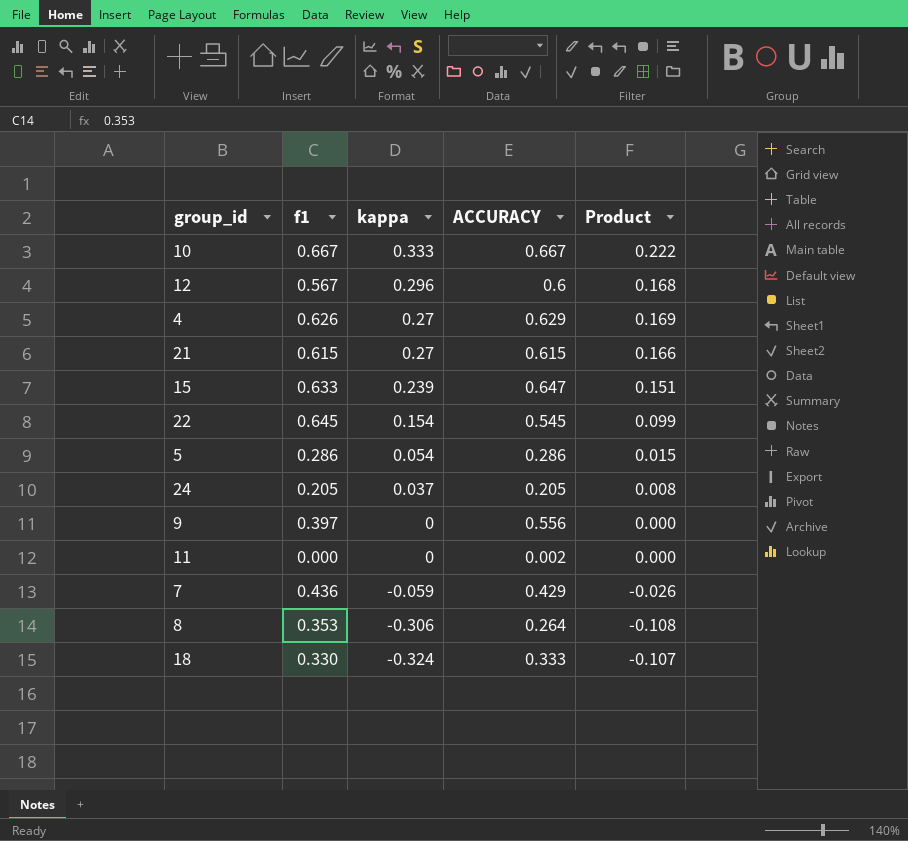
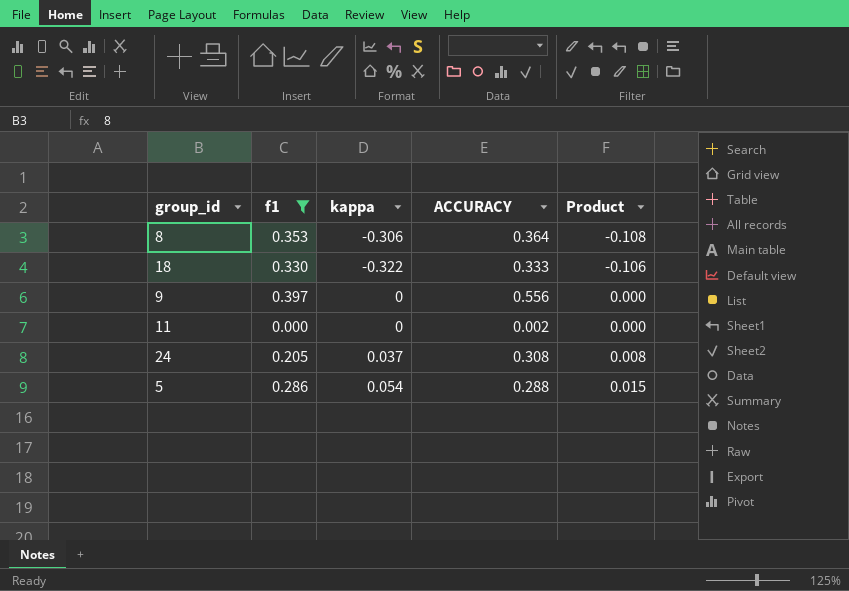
filter: none -> f1 <= 0.397
row order: kappa descending -> Product ascending
8 | ACCURACY: 0.264 -> 0.364
18 | kappa: -0.324 -> -0.322
18 | Product: -0.107 -> -0.106
24 | ACCURACY: 0.205 -> 0.308
5 | ACCURACY: 0.286 -> 0.288

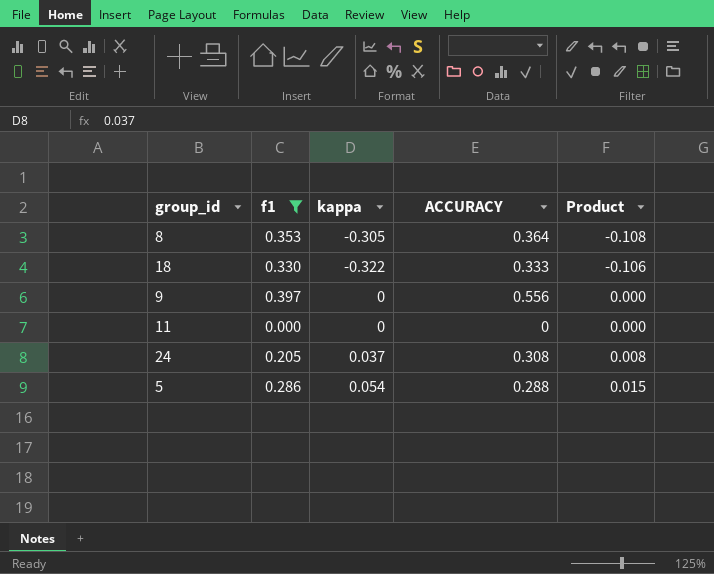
8 | kappa: -0.306 -> -0.305
11 | ACCURACY: 0.002 -> 0

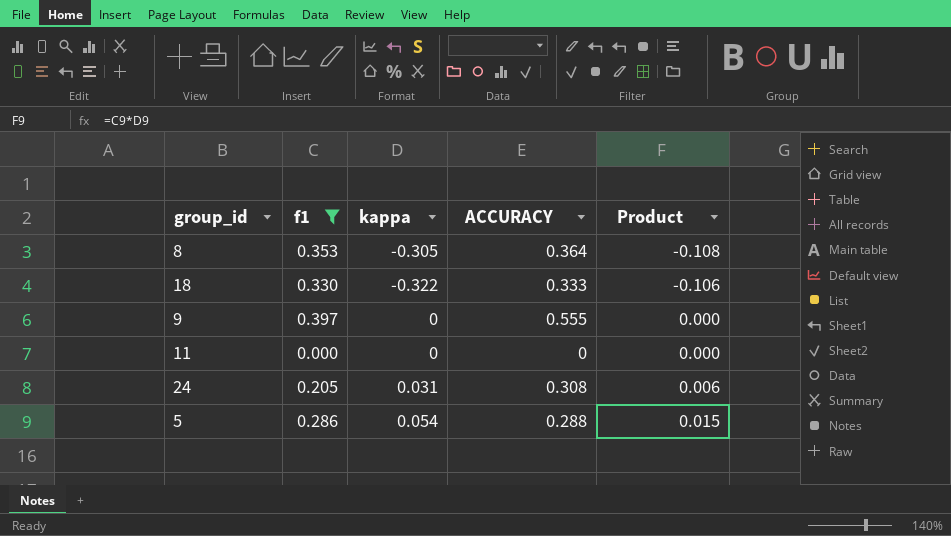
9 | ACCURACY: 0.556 -> 0.555
24 | kappa: 0.037 -> 0.031
24 | Product: 0.008 -> 0.006

